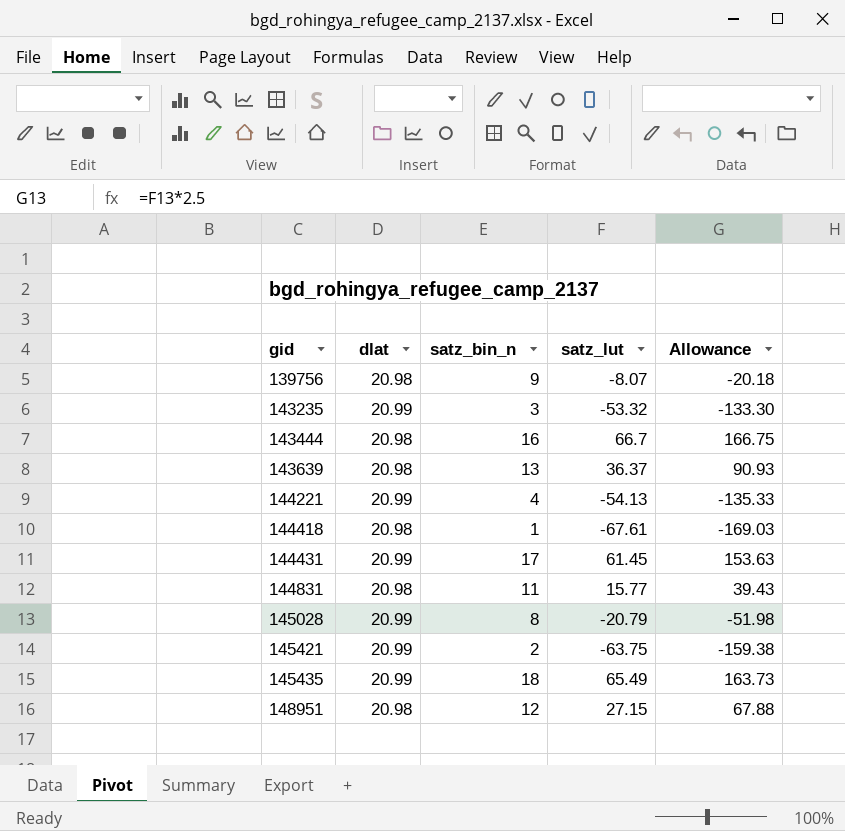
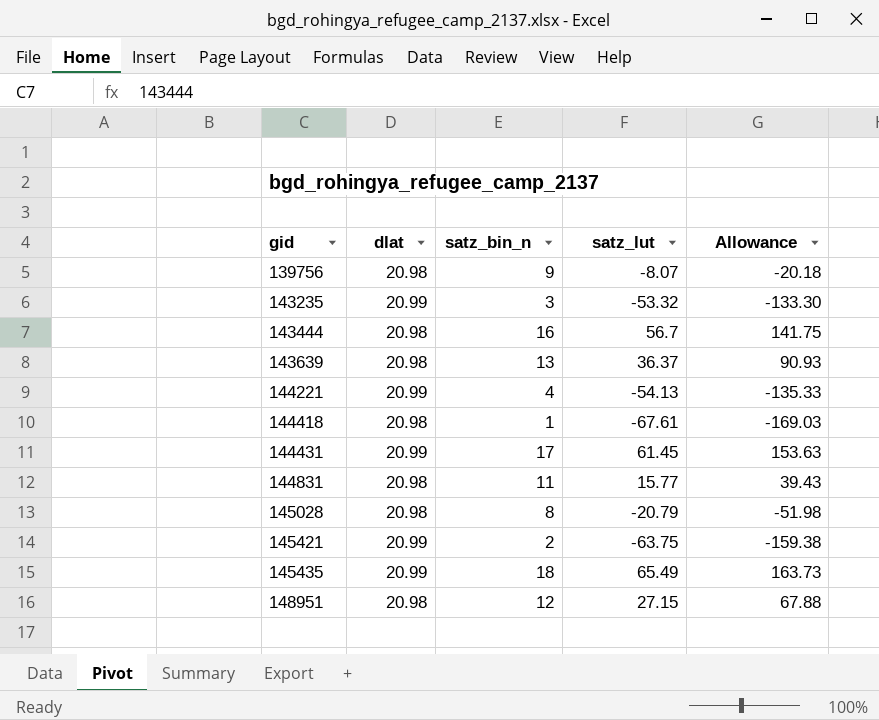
143444 | satz_lut: 66.7 -> 56.7
143444 | Allowance: 166.75 -> 141.75
145028 | dlat: 20.99 -> 20.98

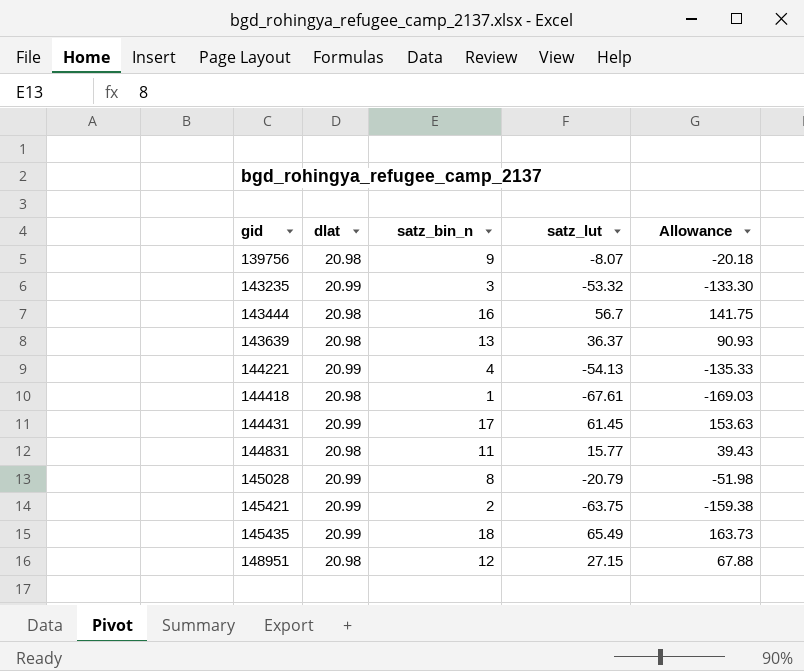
145028 | dlat: 20.98 -> 20.99

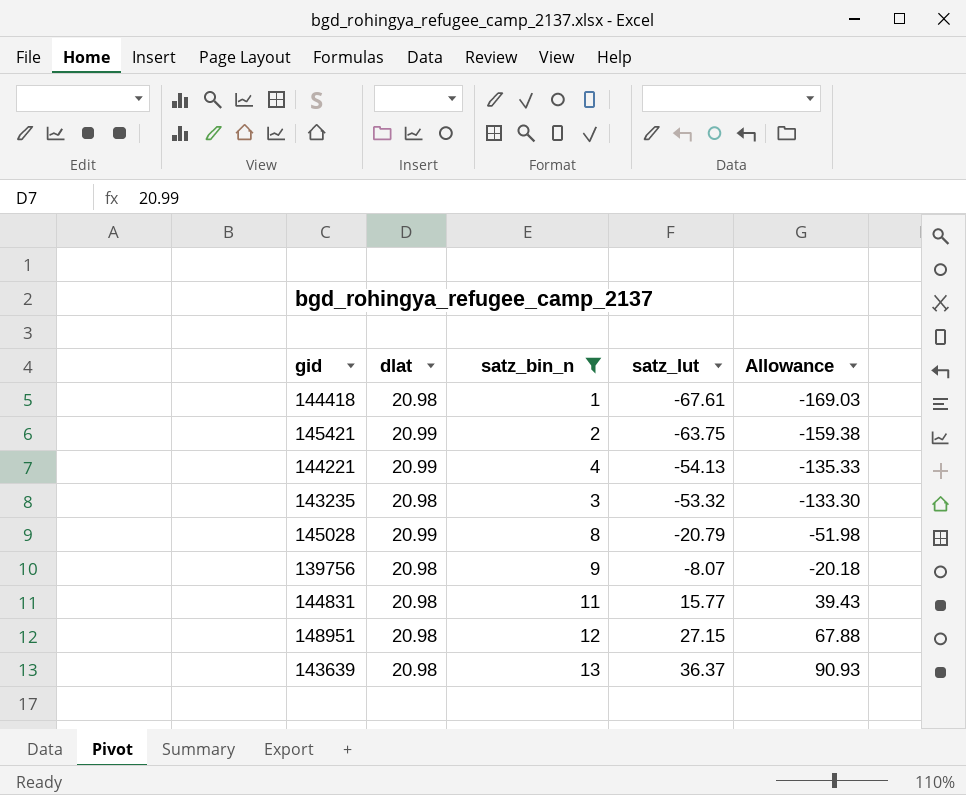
filter: none -> satz_bin_n <= 13
row order: gid ascending -> satz_lut ascending
143235 | dlat: 20.99 -> 20.98

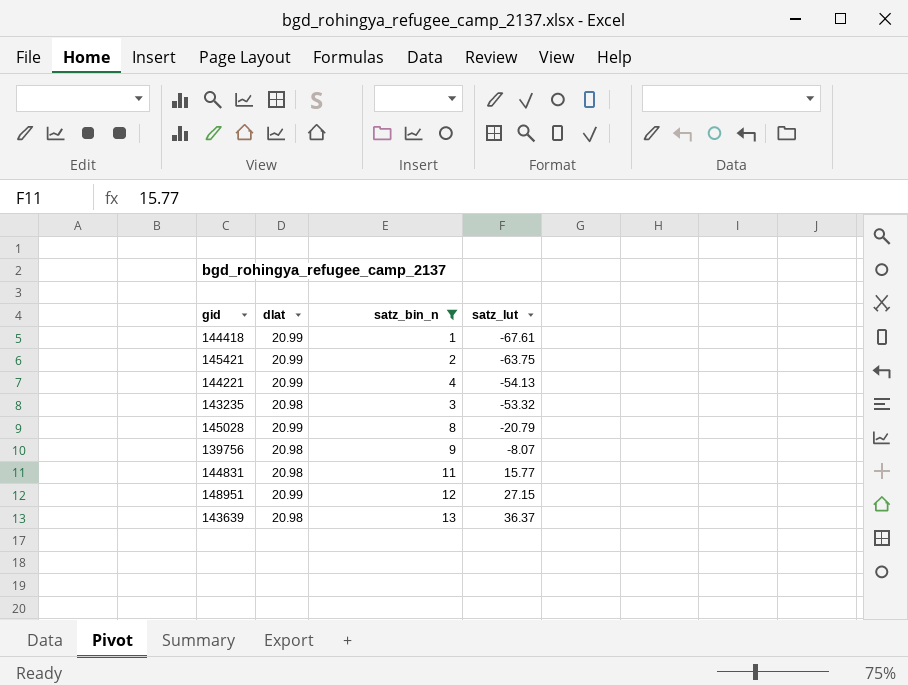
column Allowance | formula: [satz_lut] * 2.5 -> none
144418 | dlat: 20.98 -> 20.99
148951 | dlat: 20.98 -> 20.99

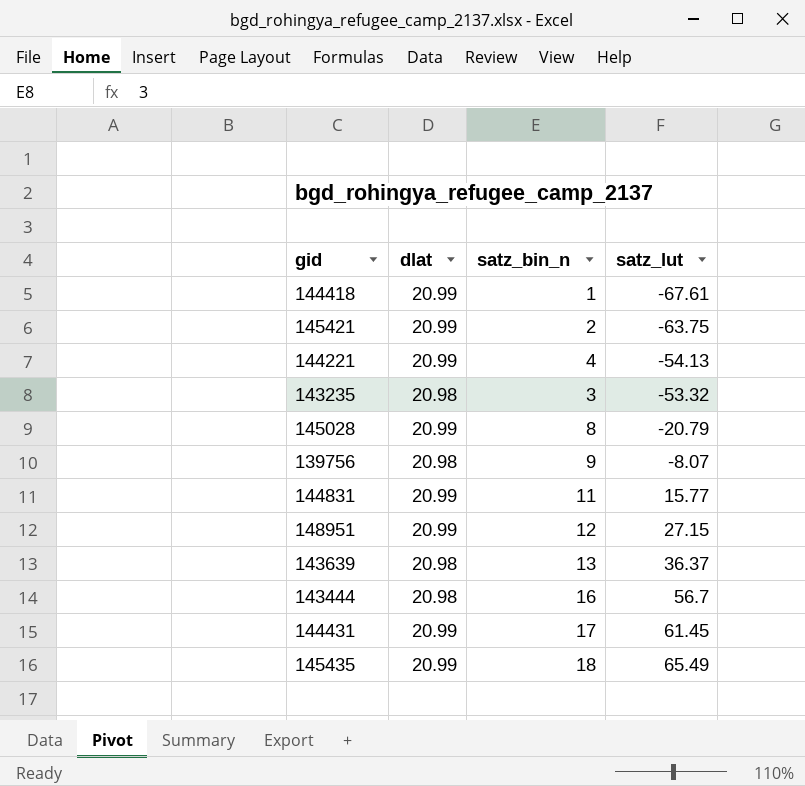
filter: satz_bin_n <= 13 -> none
144831 | dlat: 20.98 -> 20.99

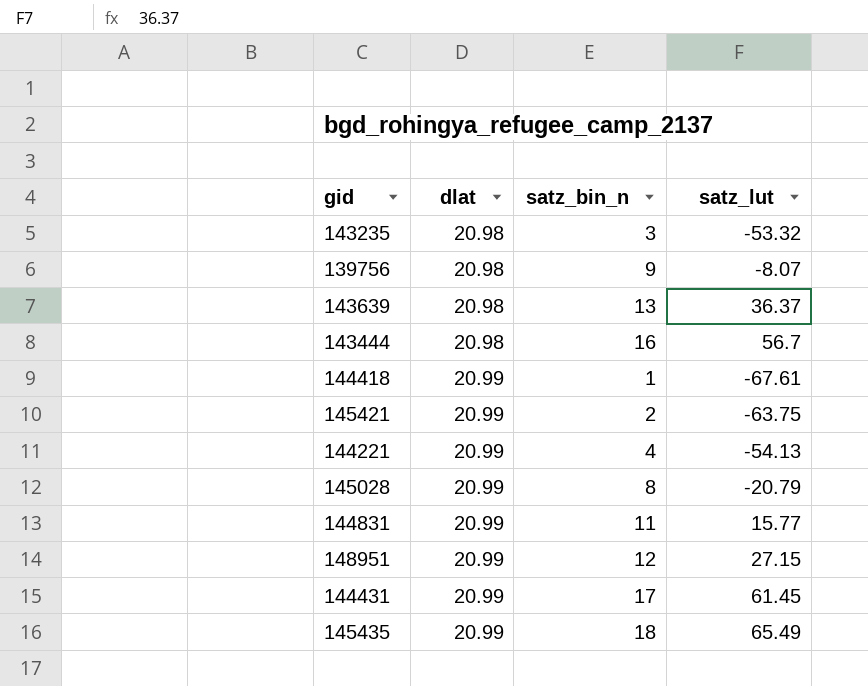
row order: satz_lut ascending -> dlat ascending

